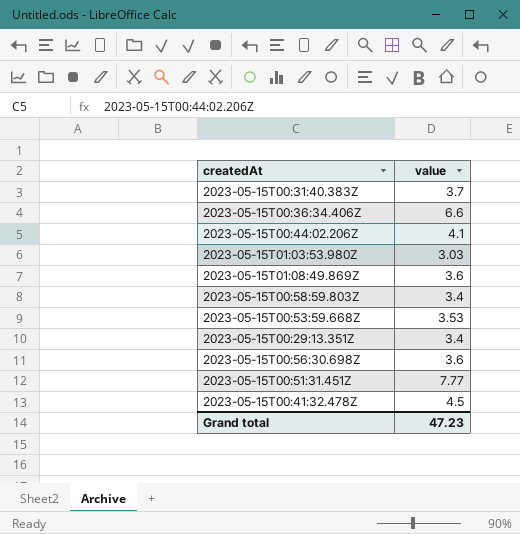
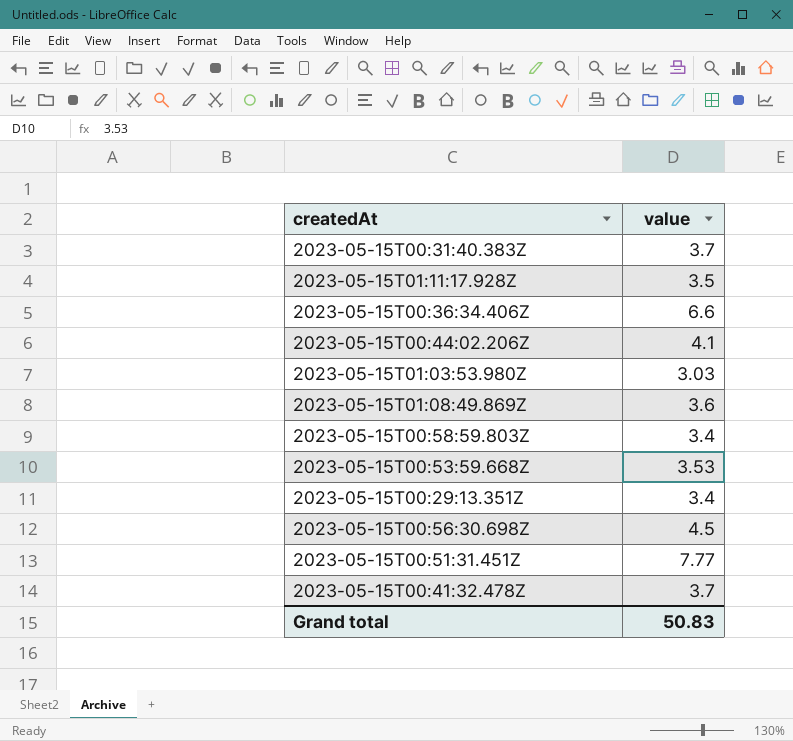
row 2023-05-15T01:11:17.928Z: none -> 3.5
2023-05-15T00:56:30.698Z | value: 3.6 -> 4.5
2023-05-15T00:41:32.478Z | value: 4.5 -> 3.7
Grand total | value: 47.23 -> 50.83

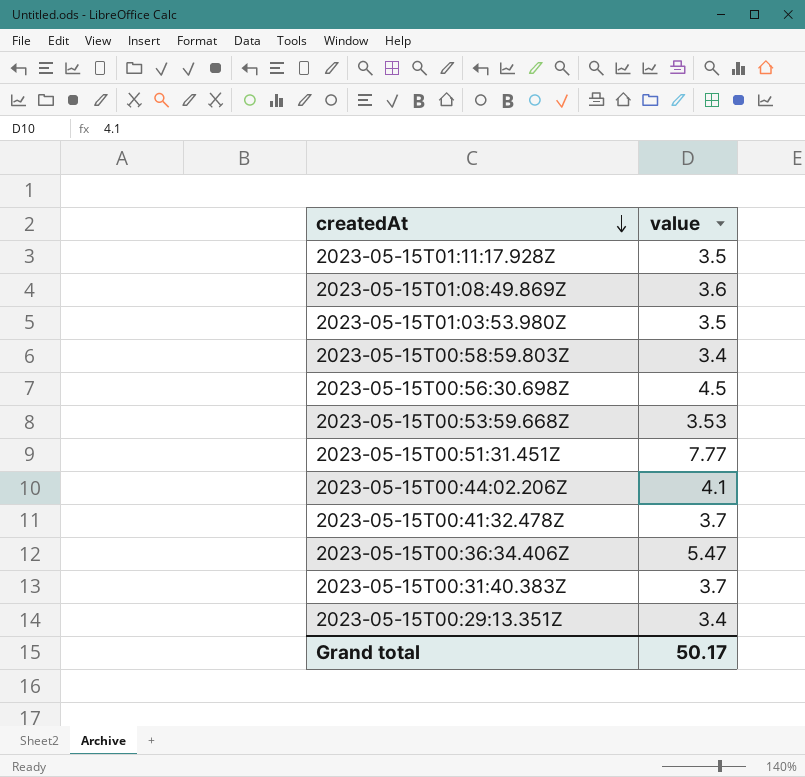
row order: none -> createdAt descending
2023-05-15T01:03:53.980Z | value: 3.03 -> 3.5
2023-05-15T00:36:34.406Z | value: 6.6 -> 5.47
Grand total | value: 50.83 -> 50.17

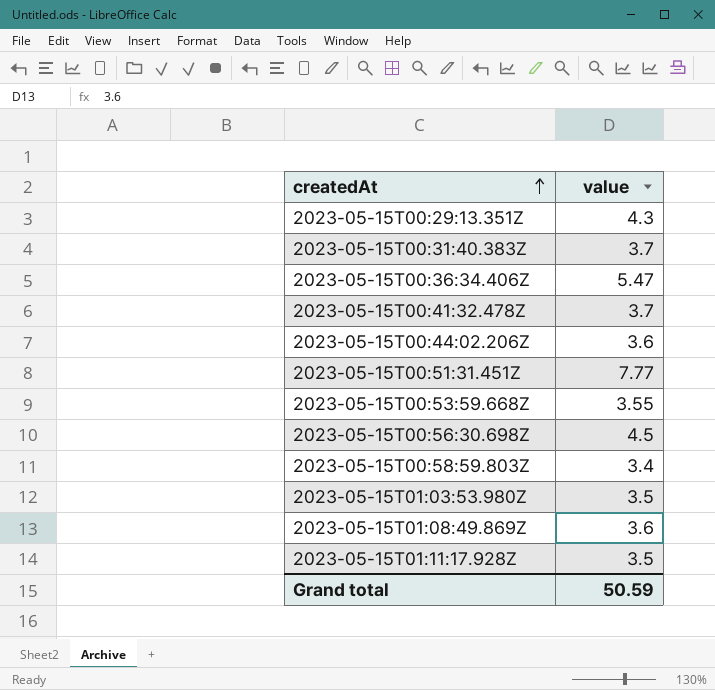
row order: createdAt descending -> createdAt ascending
2023-05-15T00:29:13.351Z | value: 3.4 -> 4.3
2023-05-15T00:44:02.206Z | value: 4.1 -> 3.6
2023-05-15T00:53:59.668Z | value: 3.53 -> 3.55
Grand total | value: 50.17 -> 50.59

